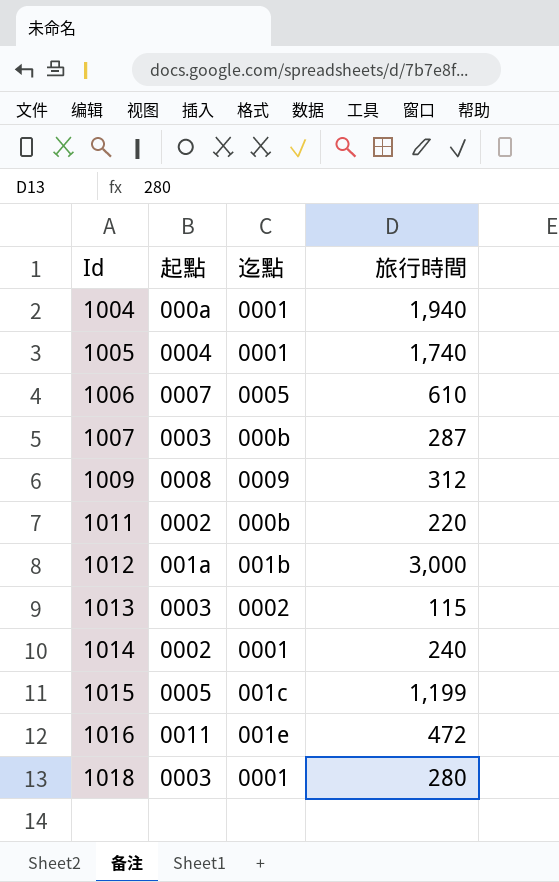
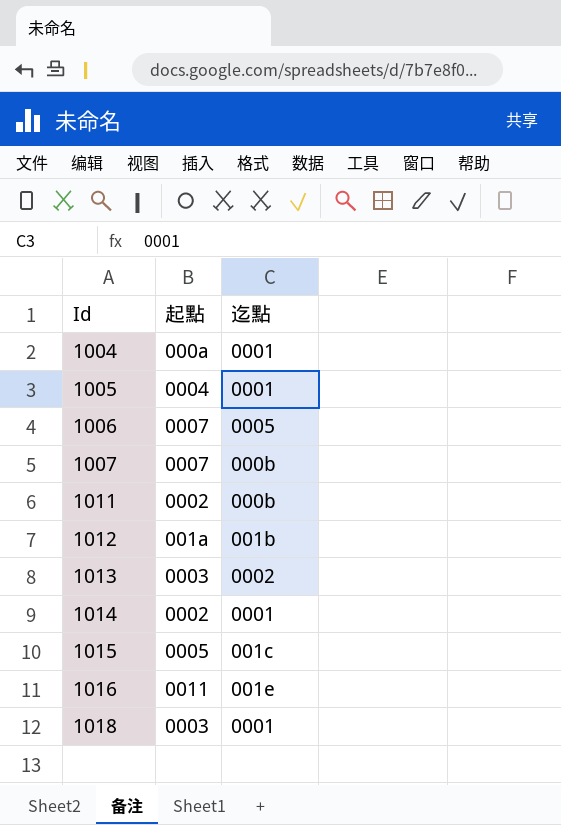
column 旅行時間 | position: 4 -> none
row 1009: 0008 | 0009 | 312 -> none
1007 | 起點: 0003 -> 0007

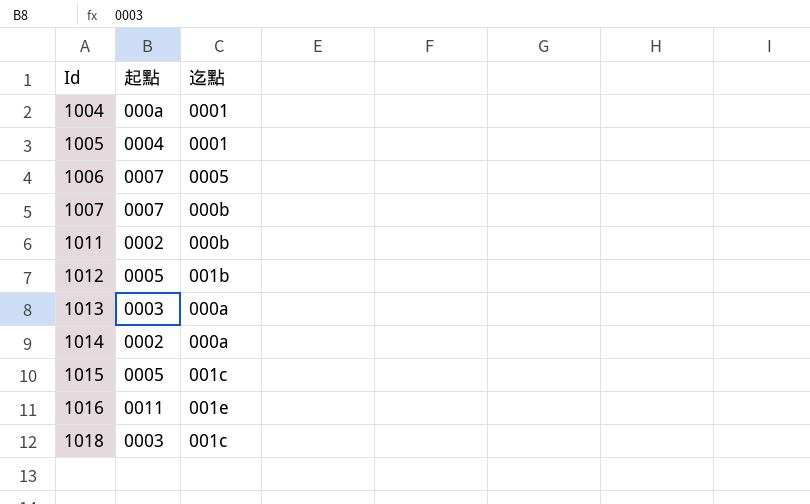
1012 | 起點: 001a -> 0005
1013 | 迄點: 0002 -> 000a
1014 | 迄點: 0001 -> 000a
1018 | 迄點: 0001 -> 001c

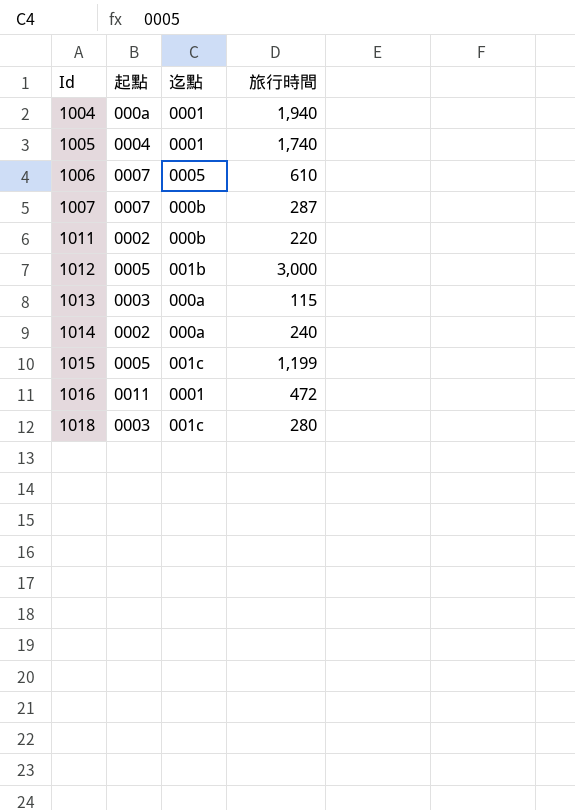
column 旅行時間 | position: none -> 4
1016 | 迄點: 001e -> 0001

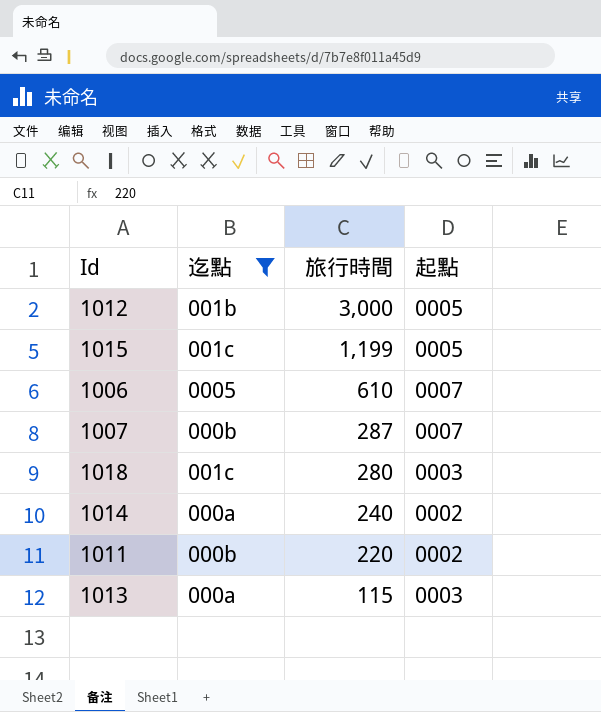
filter: none -> 迄點 != 0001
row order: Id ascending -> 旅行時間 descending
column 起點 | position: 2 -> 4

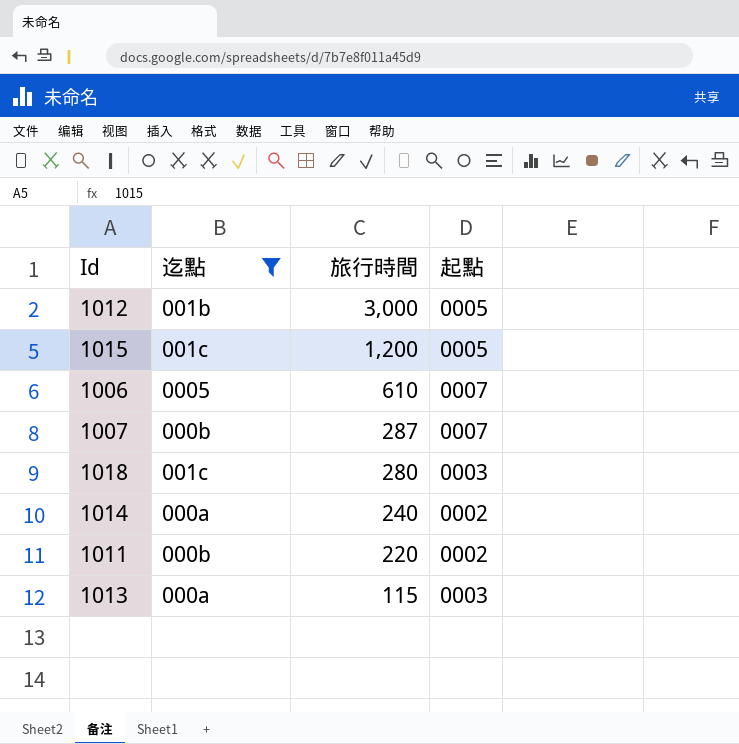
1015 | 旅行時間: 1,199 -> 1,200

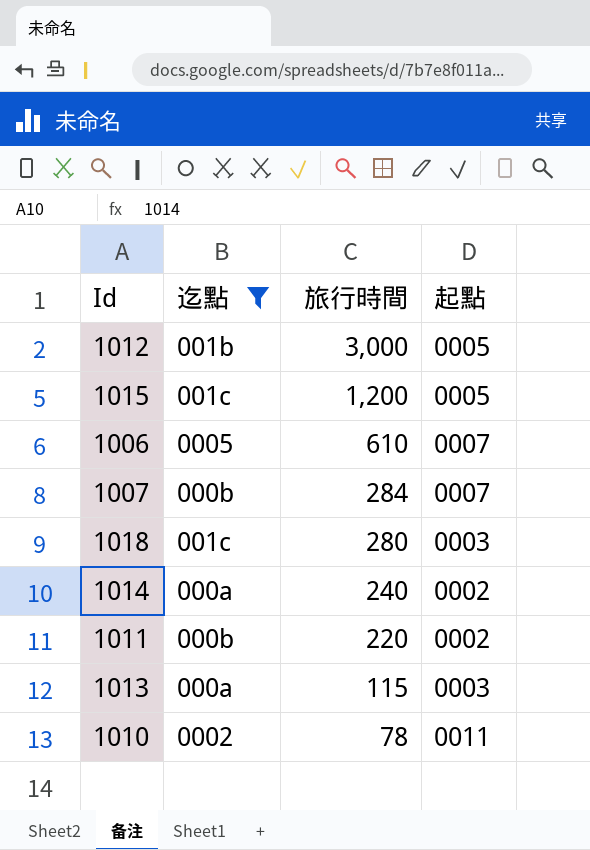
1007 | 旅行時間: 287 -> 284
row 1010: none -> 0002 | 78 | 0011

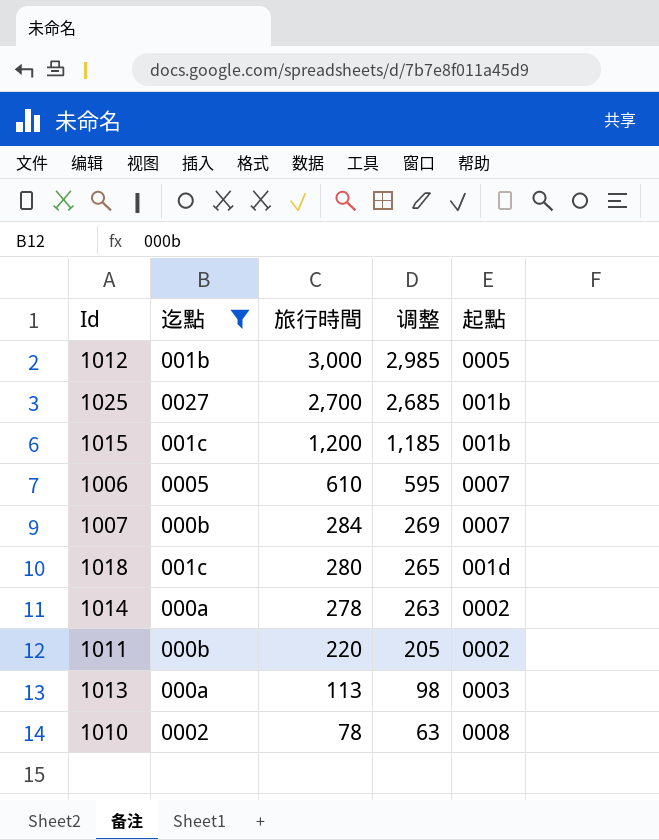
column 调整 | formula: none -> [旅行時間] - 15
row 1025: none -> 0027 | 2,700 | 2,685 | 001b
1015 | 起點: 0005 -> 001b
1018 | 起點: 0003 -> 001d
1014 | 旅行時間: 240 -> 278
1013 | 旅行時間: 115 -> 113
1010 | 起點: 0011 -> 0008

